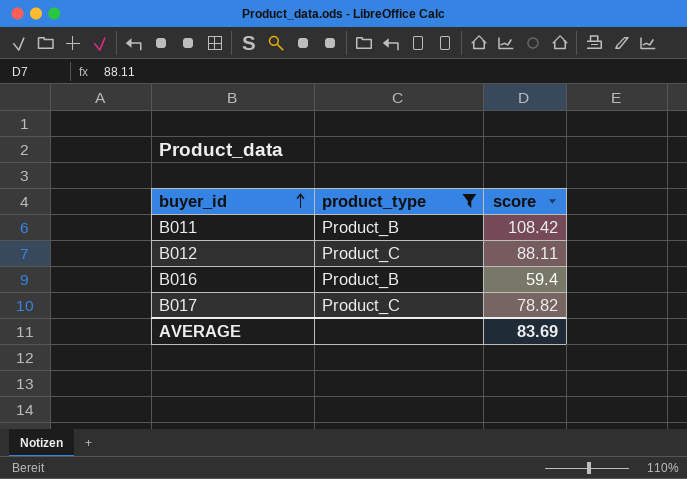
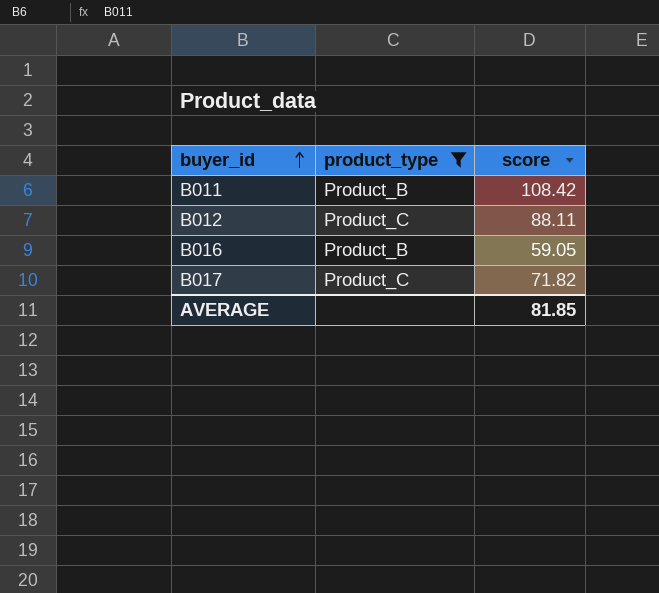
B016 | score: 59.4 -> 59.05
B017 | score: 78.82 -> 71.82
AVERAGE | score: 83.69 -> 81.85

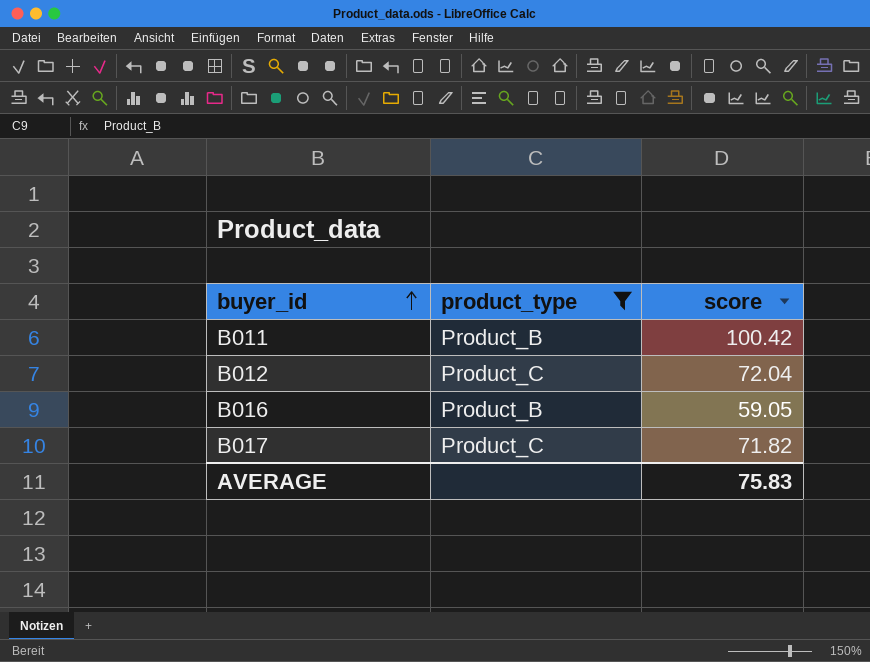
B011 | score: 108.42 -> 100.42
B012 | score: 88.11 -> 72.04
AVERAGE | score: 81.85 -> 75.83

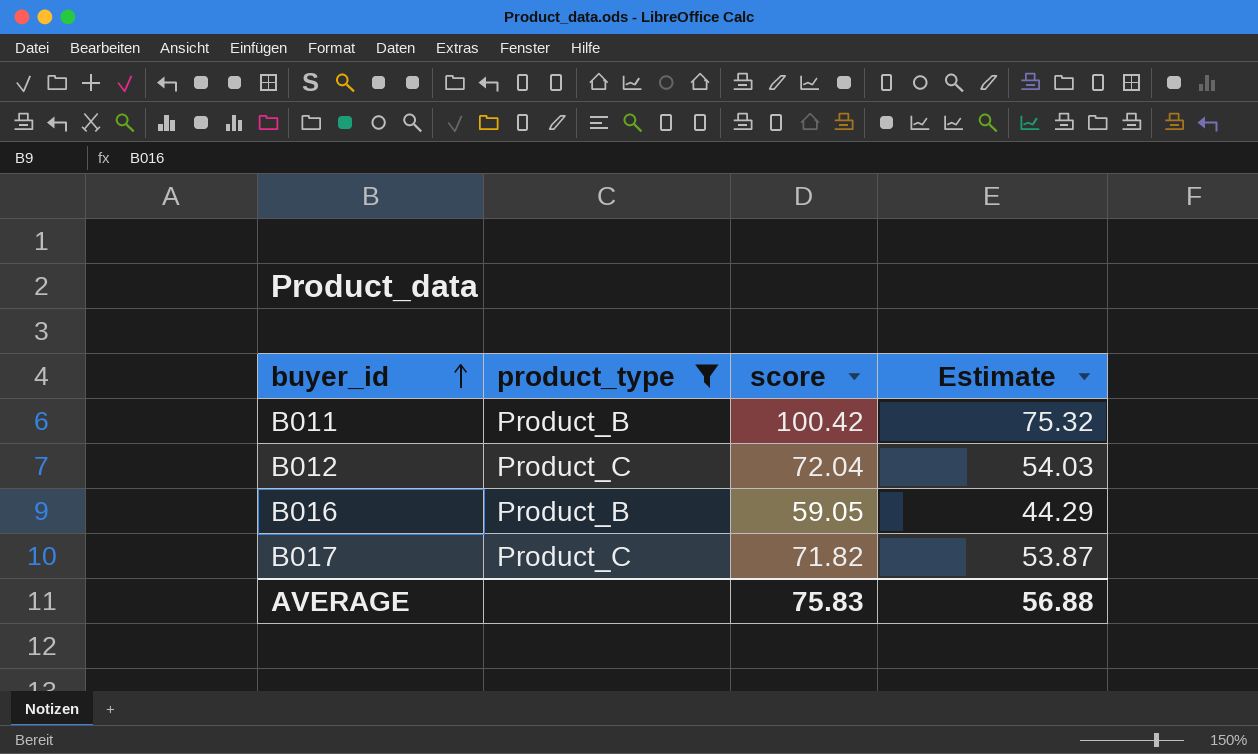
column Estimate | formula: none -> [score] * 0.75

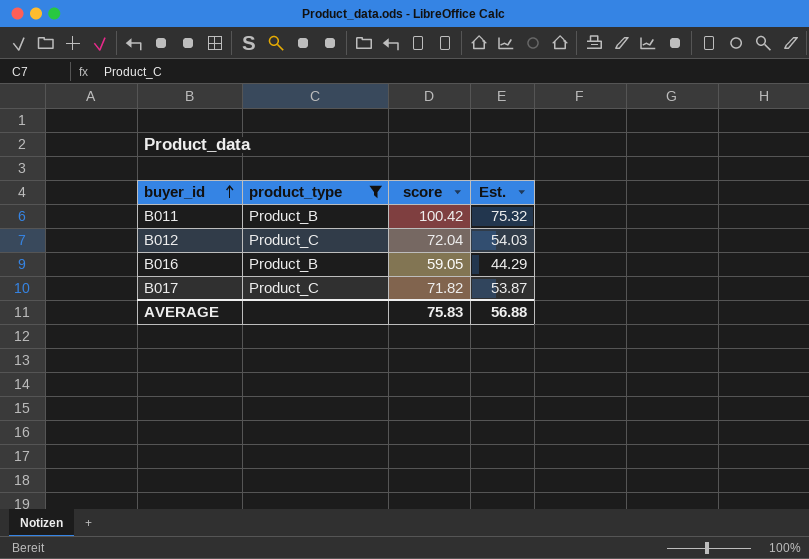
column name: Estimate -> Est.

